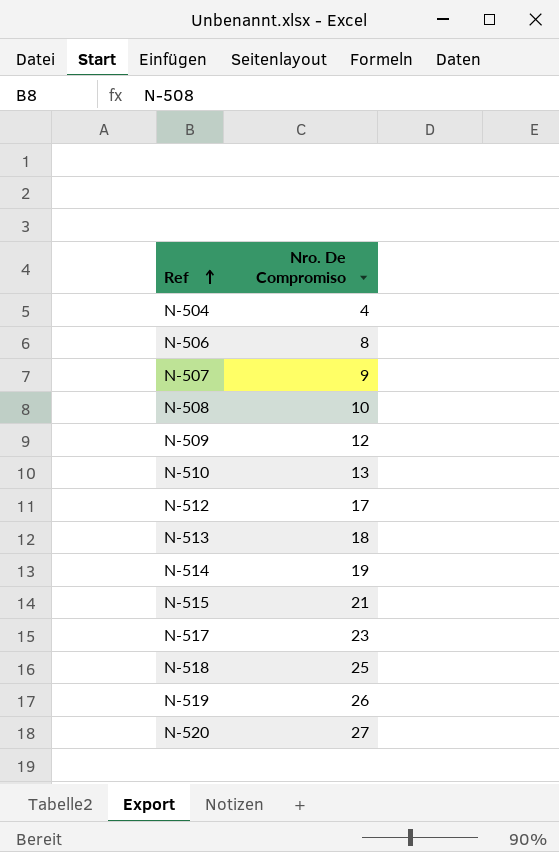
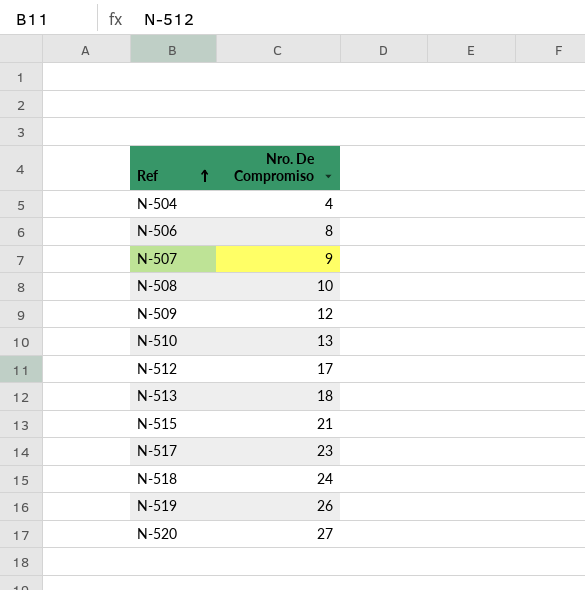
row N-514: 19 -> none
N-518 | Nro. De Compromiso: 25 -> 24

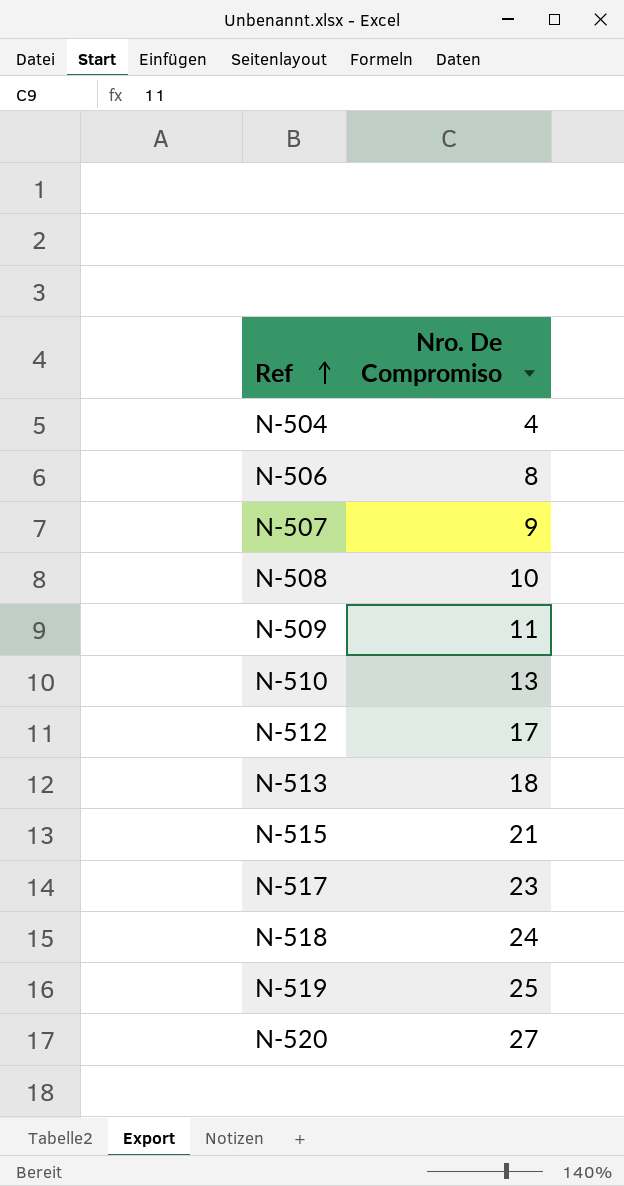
N-509 | Nro. De Compromiso: 12 -> 11
N-519 | Nro. De Compromiso: 26 -> 25

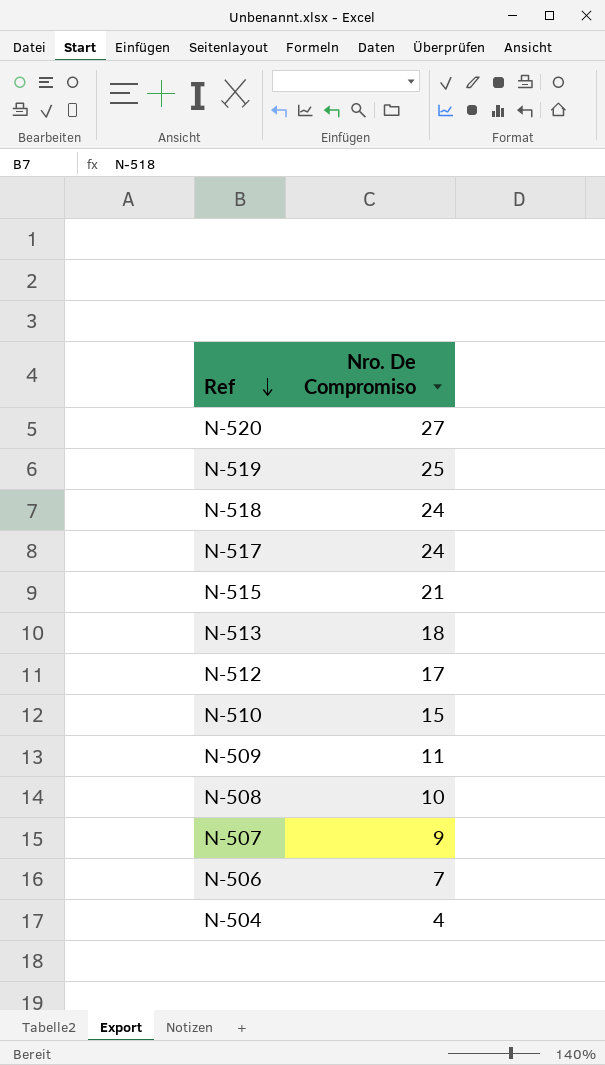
row order: Ref ascending -> Ref descending
N-517 | Nro. De Compromiso: 23 -> 24
N-510 | Nro. De Compromiso: 13 -> 15
N-506 | Nro. De Compromiso: 8 -> 7

